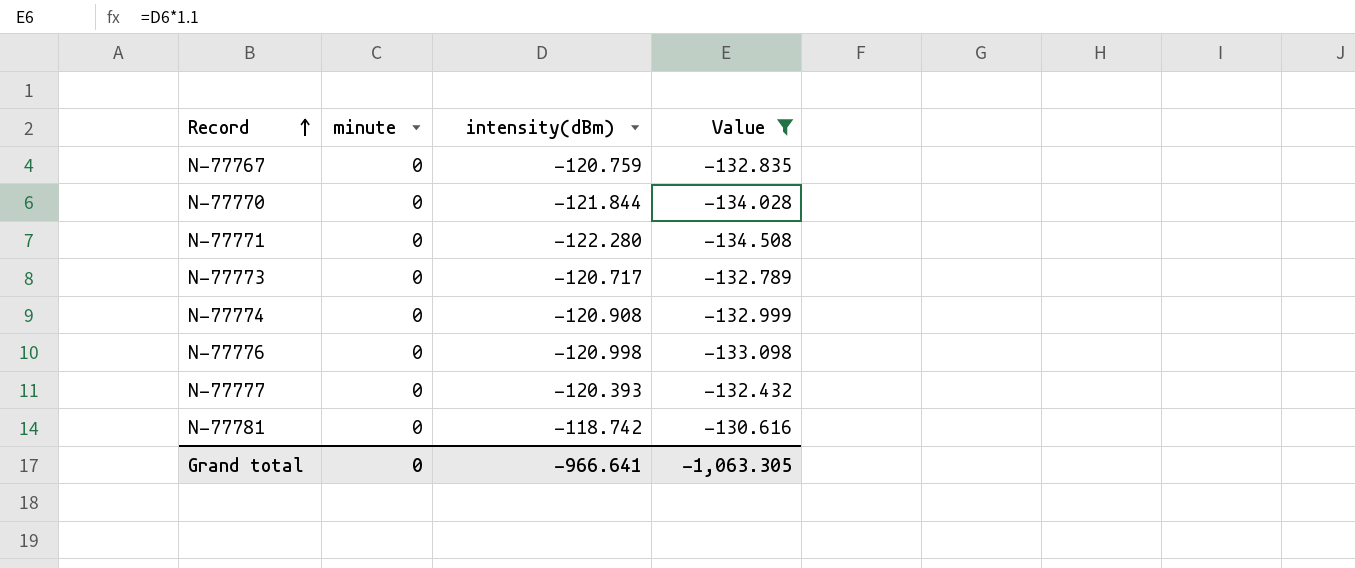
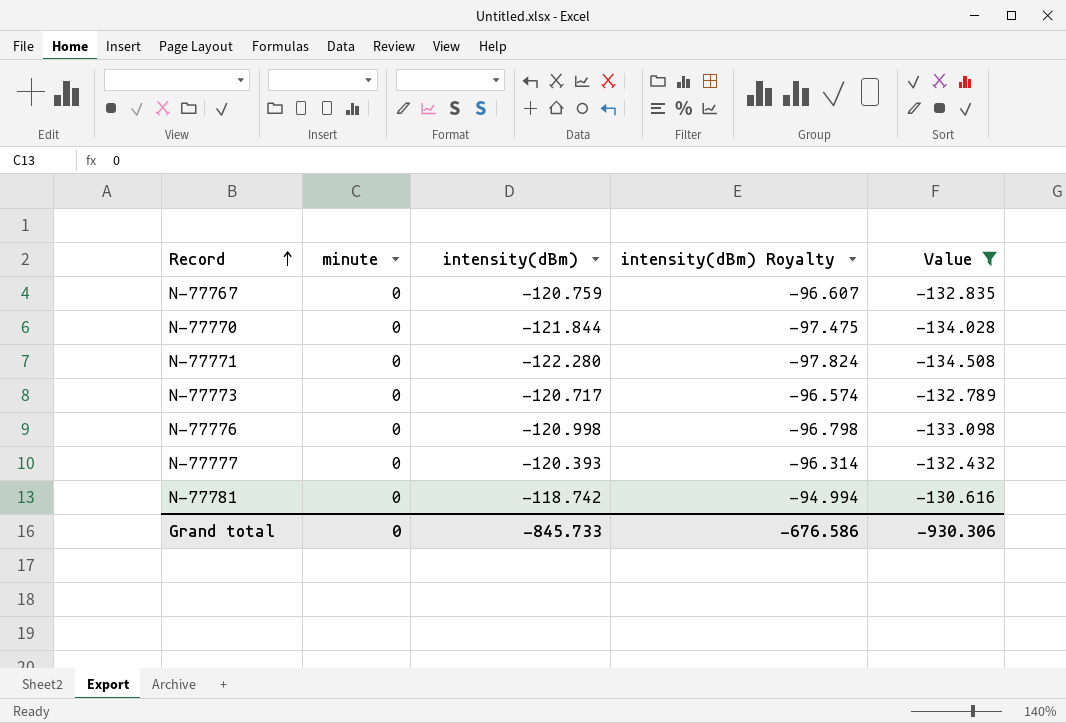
column intensity(dBm) Royalty | formula: none -> [intensity(dBm)] * 0.8
row N-77774: 0 | -120.908 | -132.999 -> none
Grand total | intensity(dBm): -966.641 -> -845.733
Grand total | Value: -1,063.305 -> -930.306

